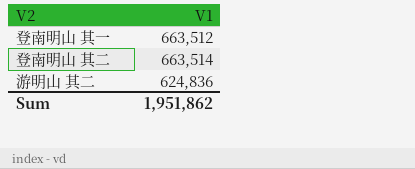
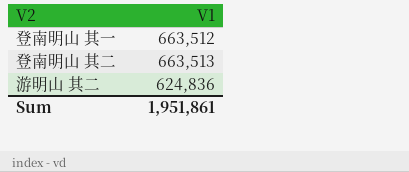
登南明山 其二 | V1: 663,514 -> 663,513
Sum | V1: 1,951,862 -> 1,951,861

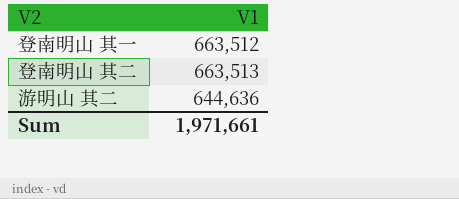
游明山 其二 | V1: 624,836 -> 644,636
Sum | V1: 1,951,861 -> 1,971,661

